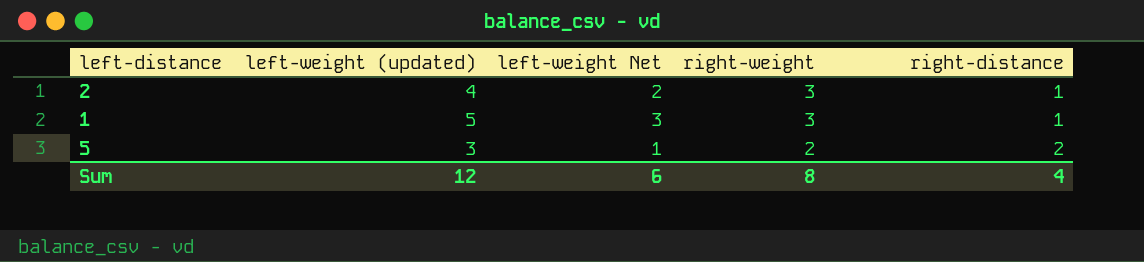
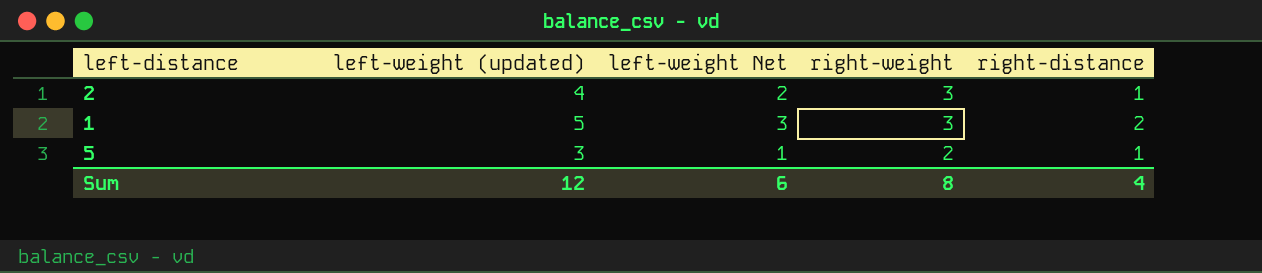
1 | right-distance: 1 -> 2
5 | right-distance: 2 -> 1

